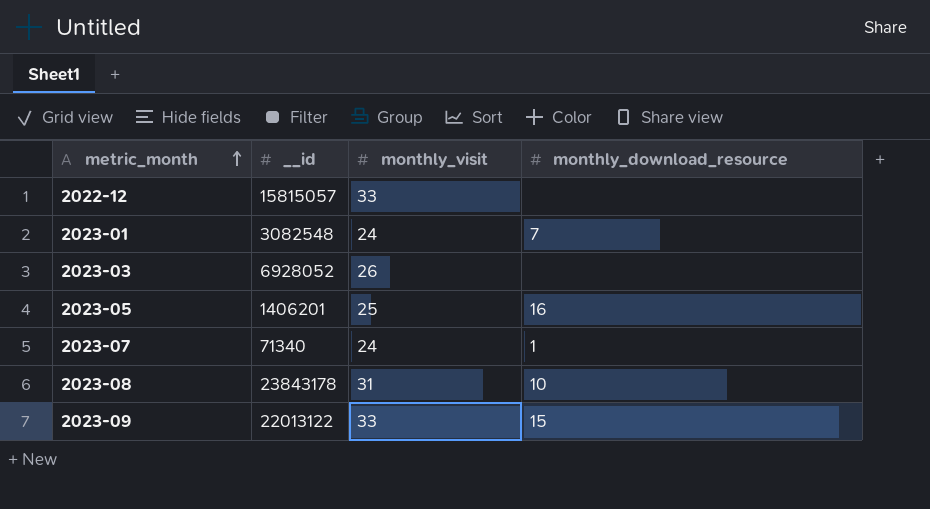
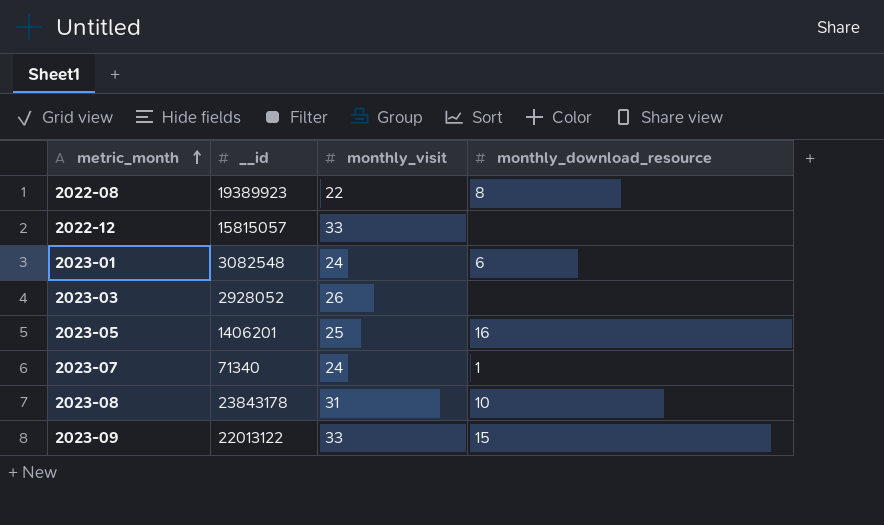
row 2022-08: none -> 19389923 | 22 | 8
2023-01 | monthly_download_resource: 7 -> 6
2023-03 | __id: 6928052 -> 2928052

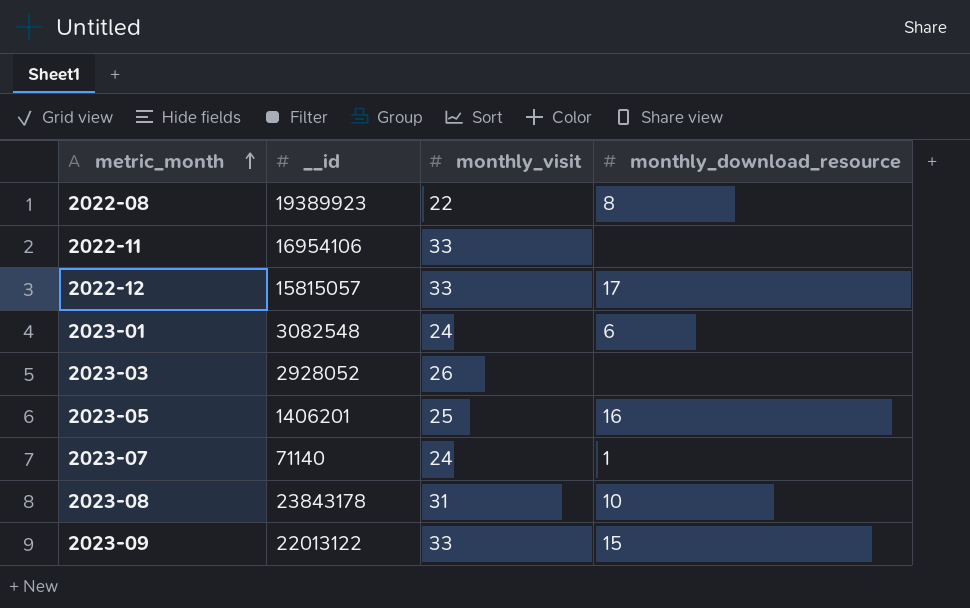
row 2022-11: none -> 16954106 | 33 | none
2022-12 | monthly_download_resource: none -> 17
2023-07 | __id: 71340 -> 71140

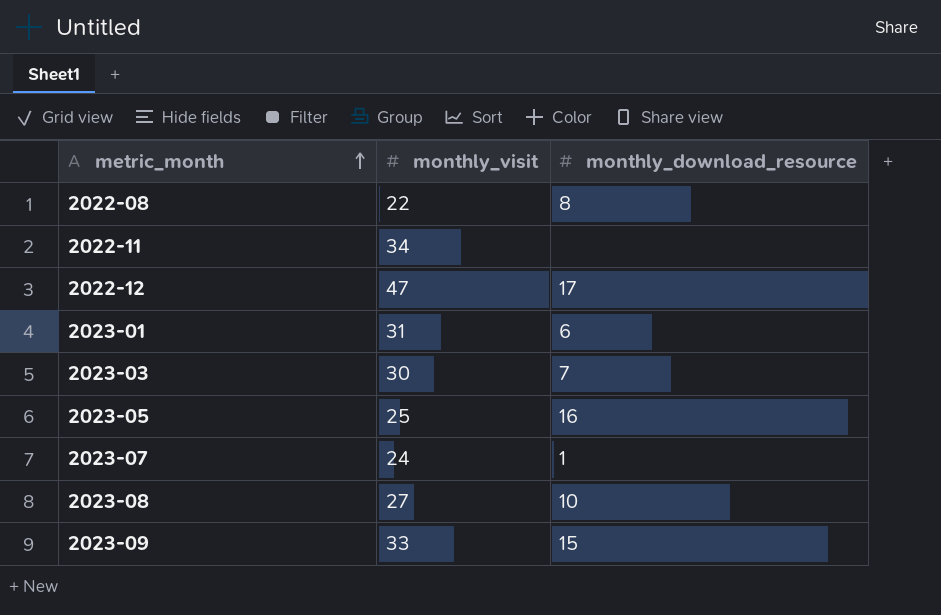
column __id | position: 2 -> none
2022-11 | monthly_visit: 33 -> 34
2022-12 | monthly_visit: 33 -> 47
2023-01 | monthly_visit: 24 -> 31
2023-03 | monthly_visit: 26 -> 30
2023-03 | monthly_download_resource: none -> 7
2023-08 | monthly_visit: 31 -> 27

